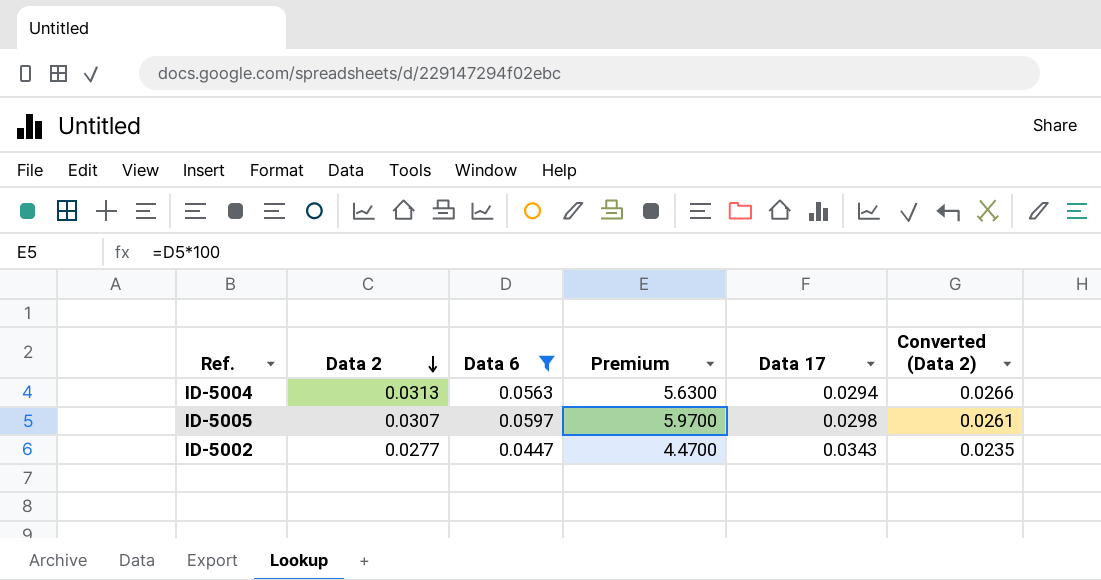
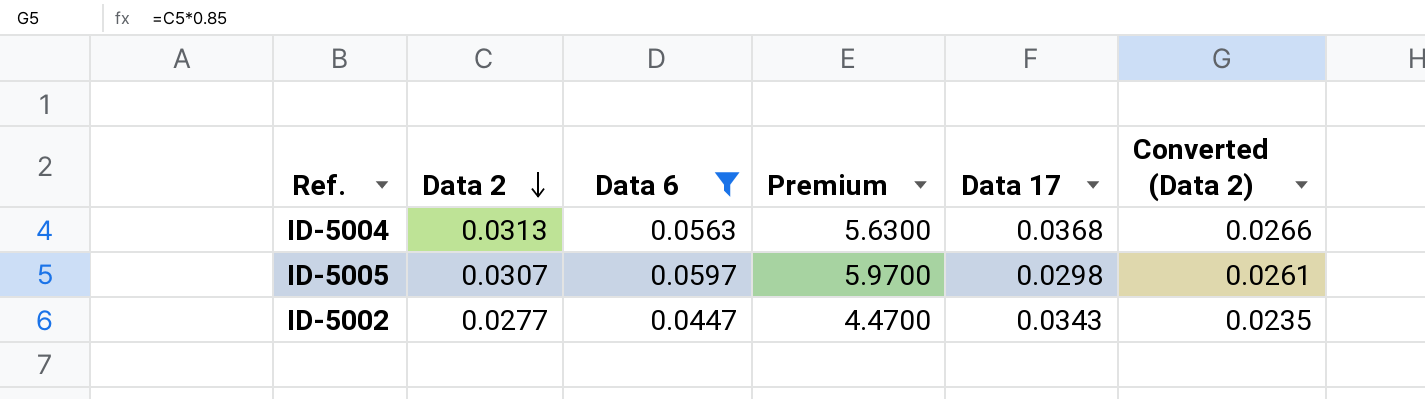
ID-5004 | Data 17: 0.0294 -> 0.0368

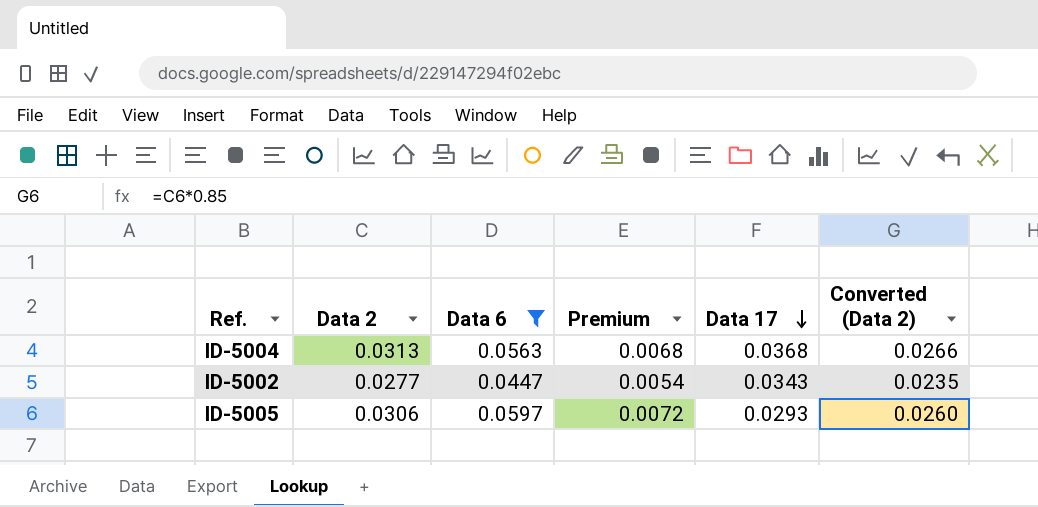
row order: Data 2 descending -> Data 17 descending
column Premium | formula: [Data 6] * 100 -> [Data 6] * 0.12
ID-5005 | Data 2: 0.0307 -> 0.0306
ID-5005 | Data 17: 0.0298 -> 0.0293
ID-5005 | Converted (Data 2): 0.0261 -> 0.0260

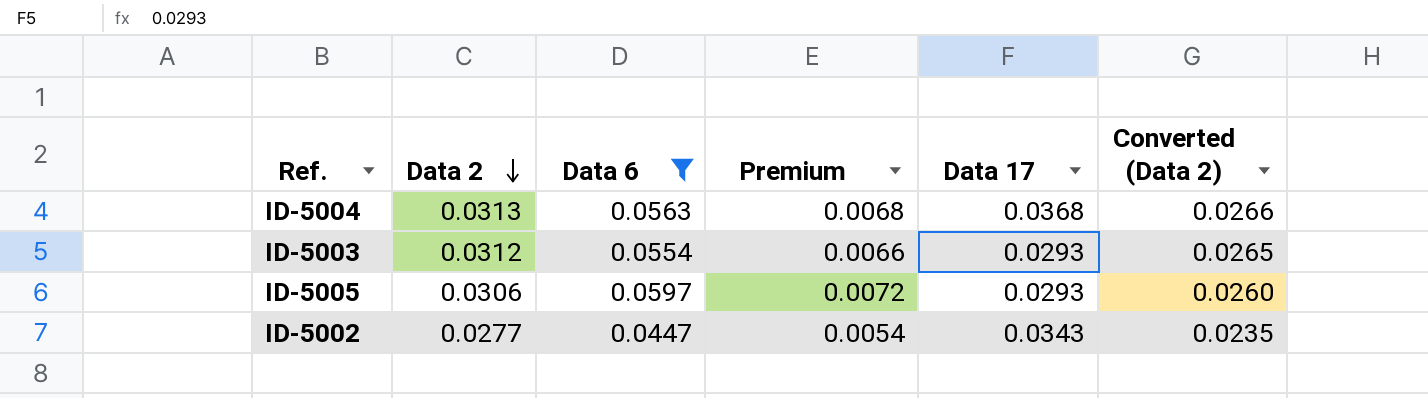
row order: Data 17 descending -> Data 2 descending
row ID-5003: none -> 0.0312 | 0.0554 | 0.0066 | 0.0293 | 0.0265

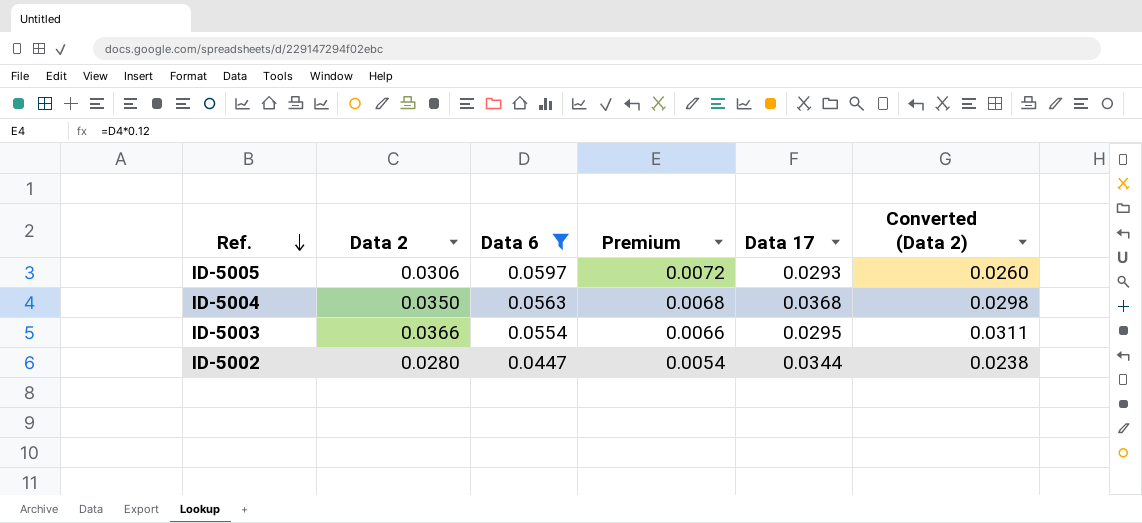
row order: Data 2 descending -> Ref. descending
ID-5004 | Data 2: 0.0313 -> 0.0350
ID-5004 | Converted (Data 2): 0.0266 -> 0.0298
ID-5003 | Data 2: 0.0312 -> 0.0366
ID-5003 | Data 17: 0.0293 -> 0.0295
ID-5003 | Converted (Data 2): 0.0265 -> 0.0311
ID-5002 | Data 2: 0.0277 -> 0.0280
ID-5002 | Data 17: 0.0343 -> 0.0344
ID-5002 | Converted (Data 2): 0.0235 -> 0.0238

